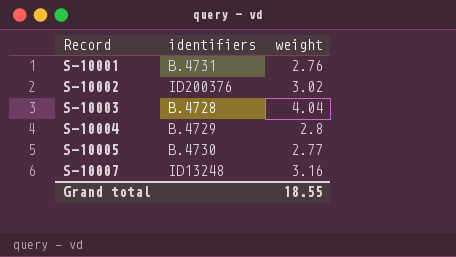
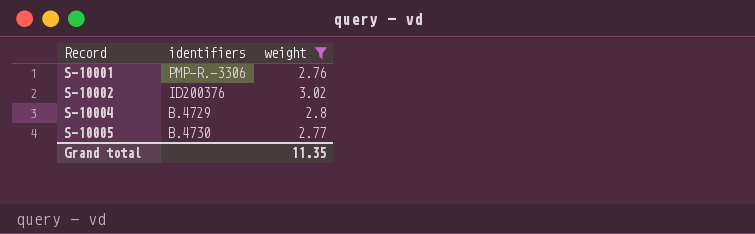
filter: none -> weight <= 3.02
S-10001 | identifiers: B.4731 -> PMP-R.-3306
Grand total | weight: 18.55 -> 11.35

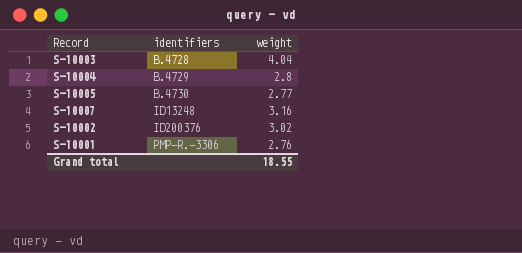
filter: weight <= 3.02 -> none
row order: Record ascending -> identifiers ascending
Grand total | weight: 11.35 -> 18.55

